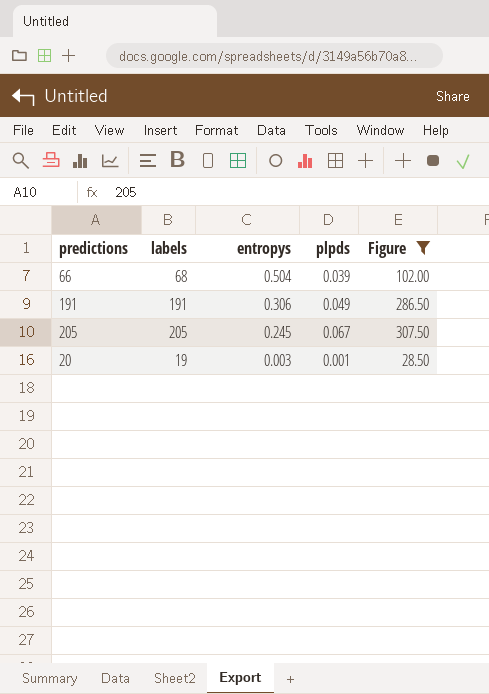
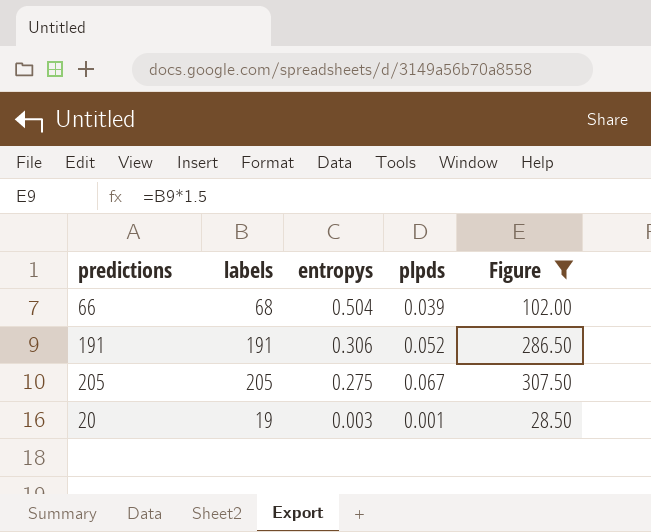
191 | plpds: 0.049 -> 0.052
205 | entropys: 0.245 -> 0.275

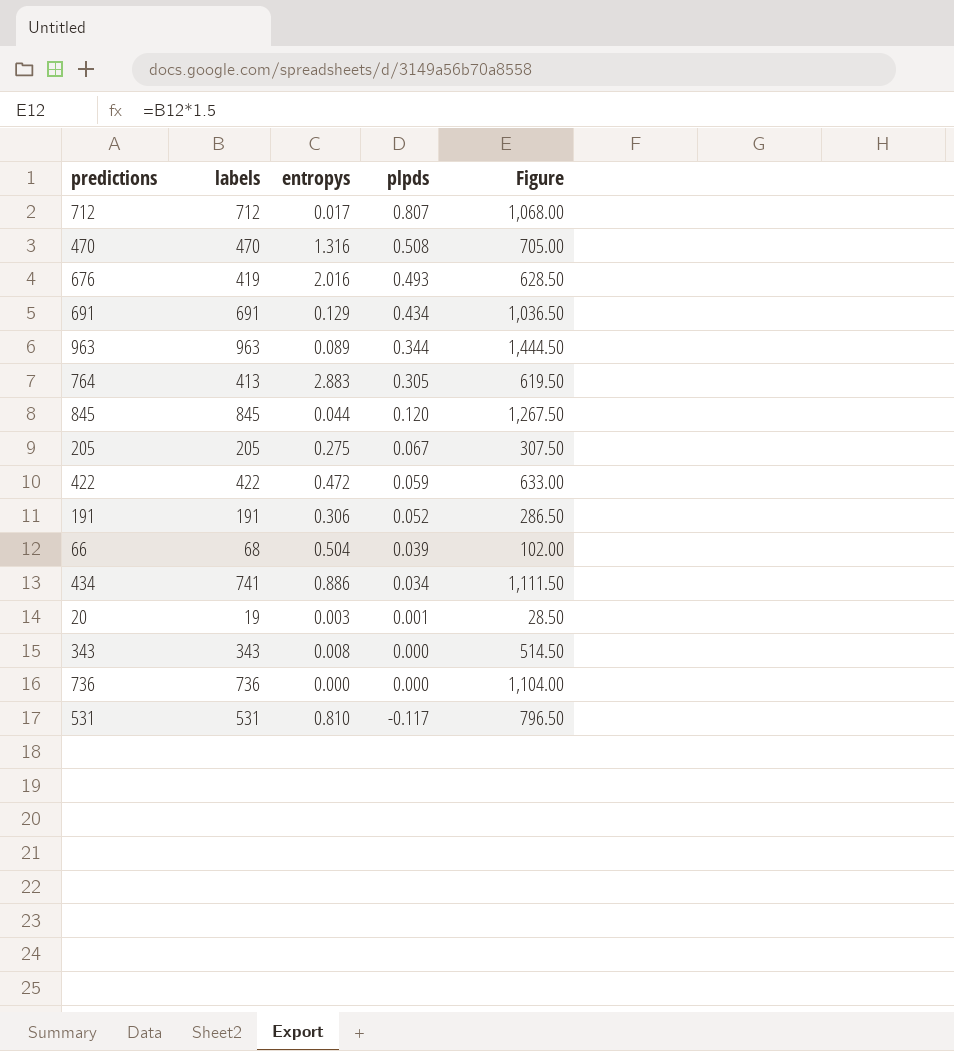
filter: Figure <= 307.50 -> none
row order: entropys descending -> plpds descending

